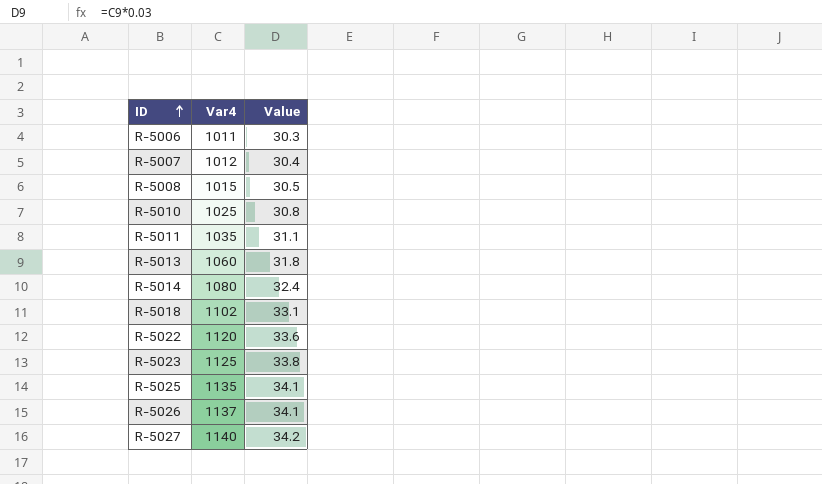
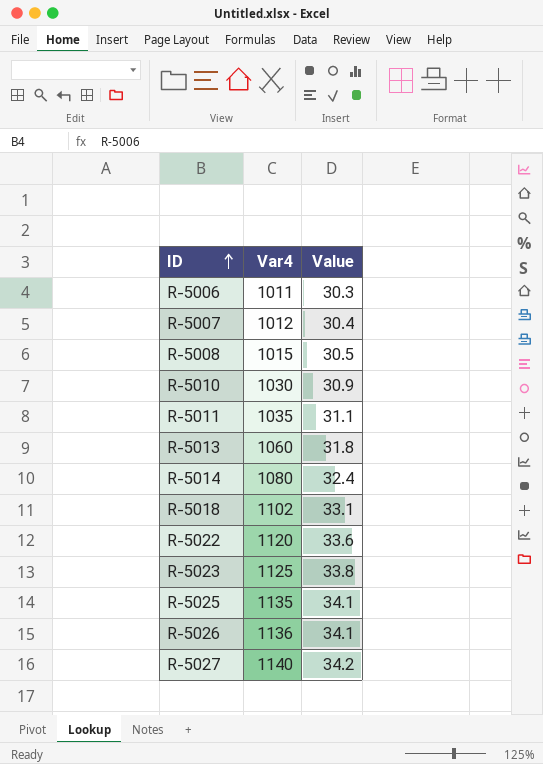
R-5010 | Var4: 1025 -> 1030
R-5010 | Value: 30.8 -> 30.9
R-5026 | Var4: 1137 -> 1136

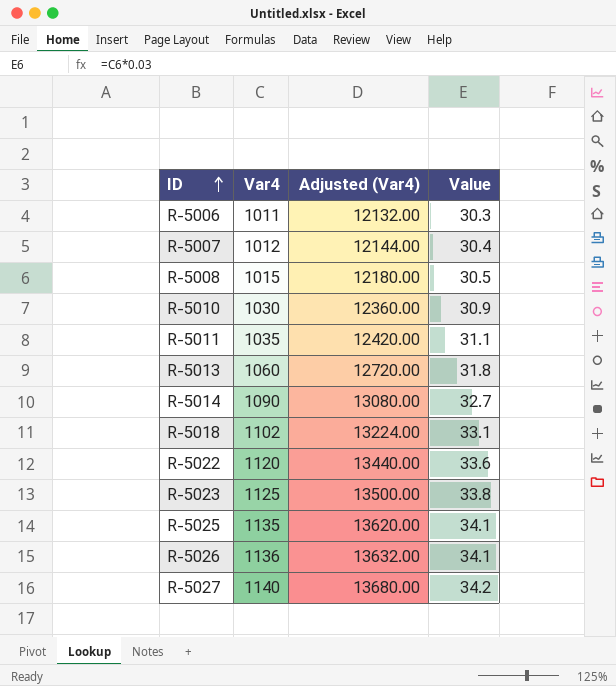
column Adjusted (Var4) | formula: none -> [Var4] * 12
R-5014 | Var4: 1080 -> 1090
R-5014 | Value: 32.4 -> 32.7

